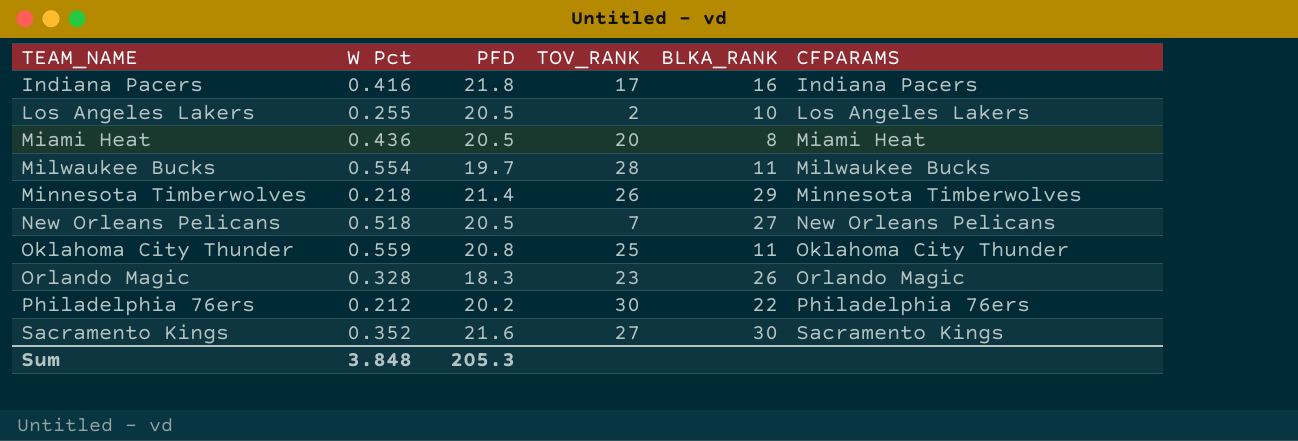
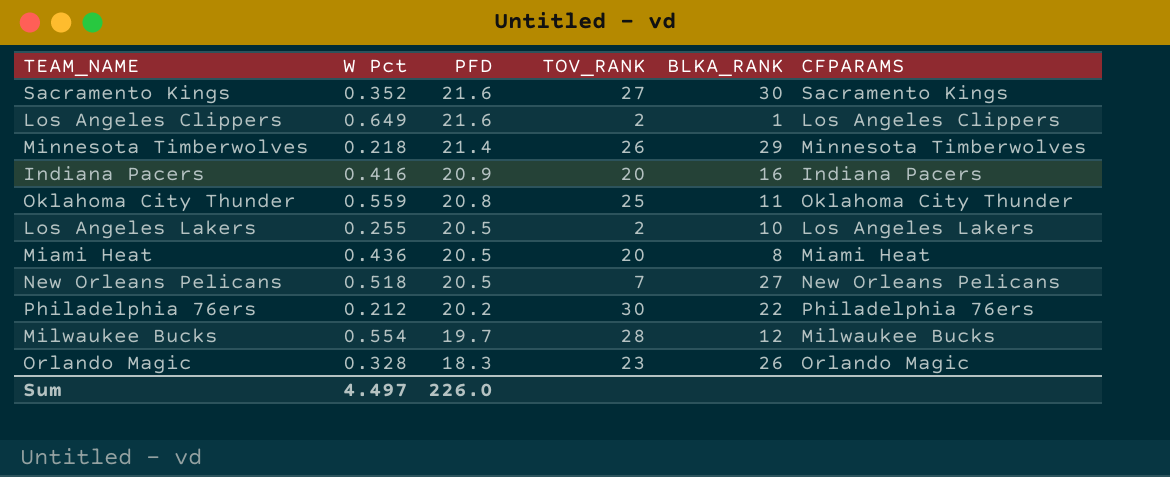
row order: TEAM_NAME ascending -> PFD descending
row Los Angeles Clippers: none -> 0.649 | 21.6 | 2 | 1 | Los Angeles Clippers
Indiana Pacers | PFD: 21.8 -> 20.9
Indiana Pacers | TOV_RANK: 17 -> 20
Milwaukee Bucks | BLKA_RANK: 11 -> 12
Sum | W Pct: 3.848 -> 4.497
Sum | PFD: 205.3 -> 226.0

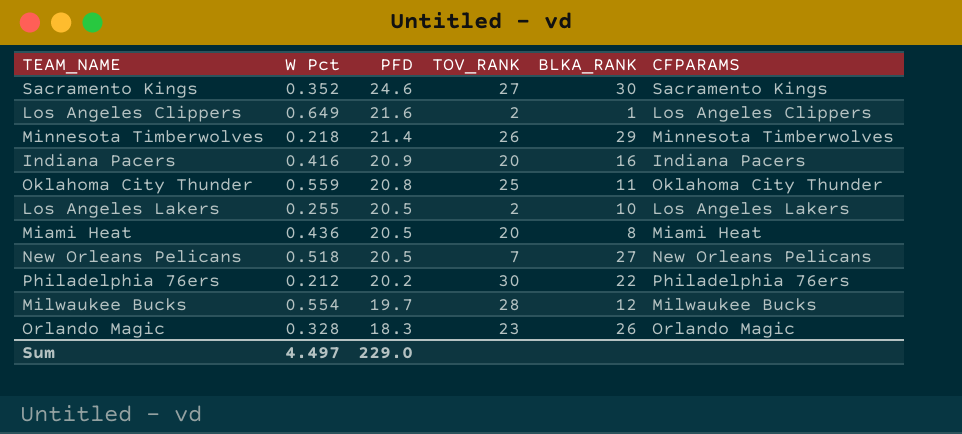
Sacramento Kings | PFD: 21.6 -> 24.6
Sum | PFD: 226.0 -> 229.0

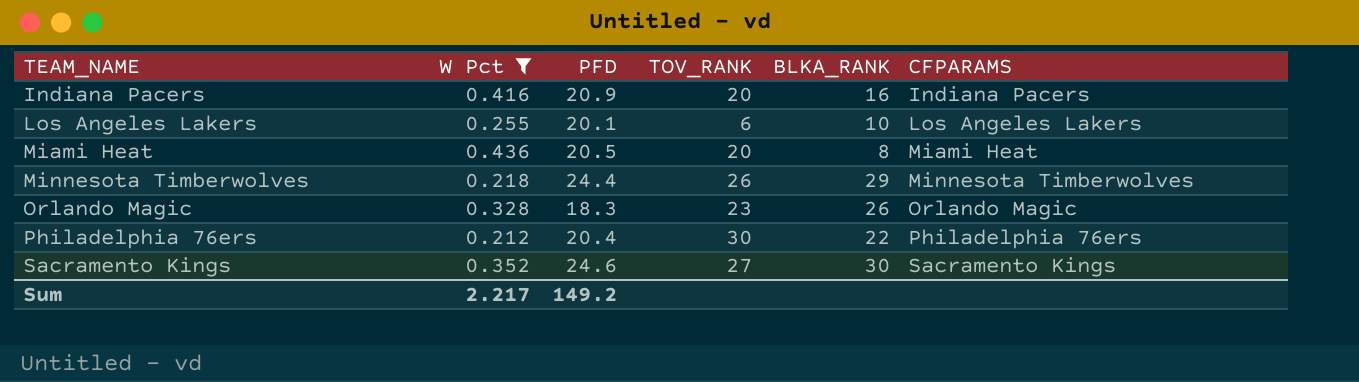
filter: none -> W Pct <= 0.436
row order: PFD descending -> TEAM_NAME ascending
Los Angeles Lakers | PFD: 20.5 -> 20.1
Los Angeles Lakers | TOV_RANK: 2 -> 6
Minnesota Timberwolves | PFD: 21.4 -> 24.4
Philadelphia 76ers | PFD: 20.2 -> 20.4
Sum | W Pct: 4.497 -> 2.217
Sum | PFD: 229.0 -> 149.2

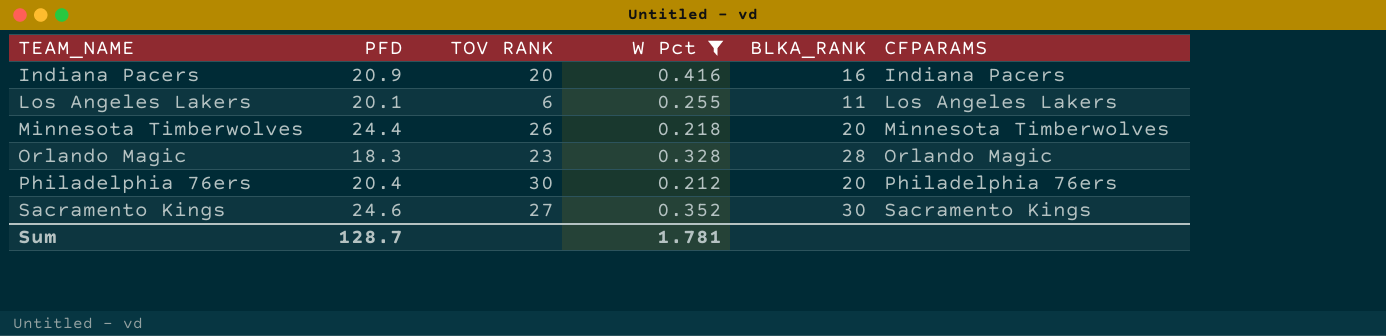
column name: TOV_RANK -> TOV RANK
column W Pct | position: 2 -> 4
row Miami Heat: 0.436 | 20.5 | 20 | 8 | Miami Heat -> none
Los Angeles Lakers | BLKA_RANK: 10 -> 11
Minnesota Timberwolves | BLKA_RANK: 29 -> 20
Orlando Magic | BLKA_RANK: 26 -> 28
Philadelphia 76ers | BLKA_RANK: 22 -> 20
Sum | PFD: 149.2 -> 128.7
Sum | W Pct: 2.217 -> 1.781

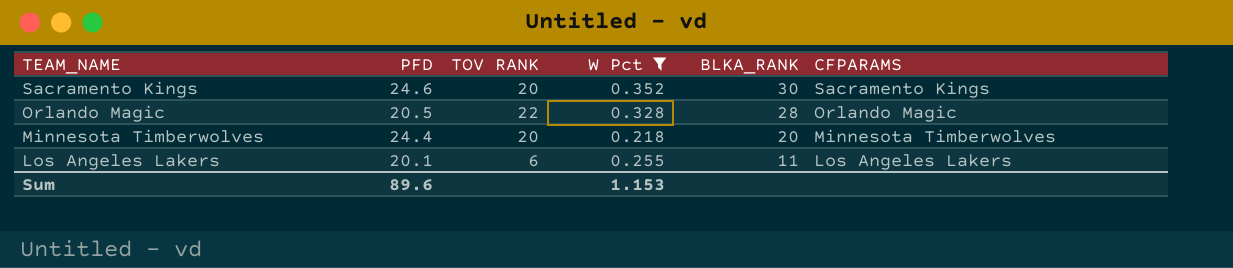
row order: TEAM_NAME ascending -> TEAM_NAME descending
row Indiana Pacers: 20.9 | 20 | 0.416 | 16 | Indiana Pacers -> none
row Philadelphia 76ers: 20.4 | 30 | 0.212 | 20 | Philadelphia 76ers -> none
Sacramento Kings | TOV RANK: 27 -> 20
Orlando Magic | PFD: 18.3 -> 20.5
Orlando Magic | TOV RANK: 23 -> 22
Minnesota Timberwolves | TOV RANK: 26 -> 20
Sum | PFD: 128.7 -> 89.6
Sum | W Pct: 1.781 -> 1.153

